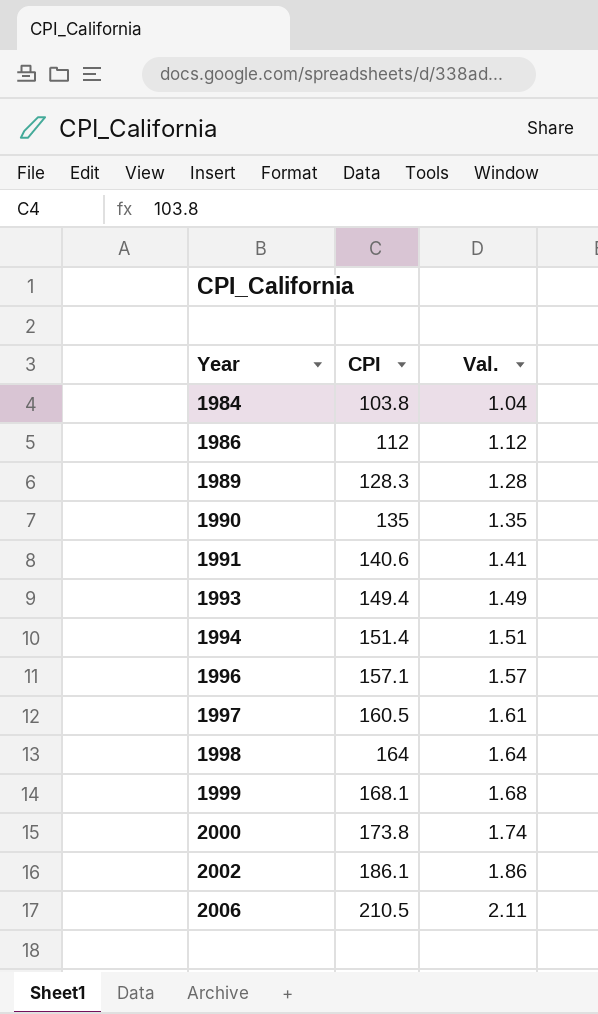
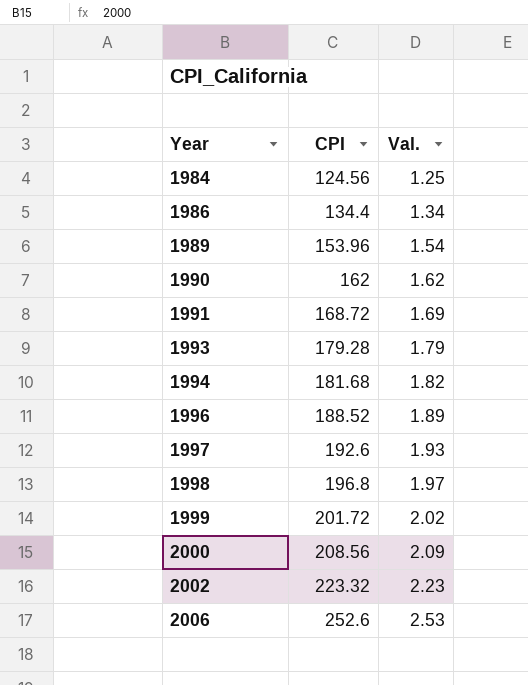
1984 | CPI: 103.8 -> 124.56
1984 | Val.: 1.04 -> 1.25
1986 | CPI: 112 -> 134.4
1986 | Val.: 1.12 -> 1.34
1989 | CPI: 128.3 -> 153.96
1989 | Val.: 1.28 -> 1.54
1990 | CPI: 135 -> 162
1990 | Val.: 1.35 -> 1.62
1991 | CPI: 140.6 -> 168.72
1991 | Val.: 1.41 -> 1.69
1993 | CPI: 149.4 -> 179.28
1993 | Val.: 1.49 -> 1.79
1994 | CPI: 151.4 -> 181.68
1994 | Val.: 1.51 -> 1.82
1996 | CPI: 157.1 -> 188.52
1996 | Val.: 1.57 -> 1.89
1997 | CPI: 160.5 -> 192.6
1997 | Val.: 1.61 -> 1.93
1998 | CPI: 164 -> 196.8
1998 | Val.: 1.64 -> 1.97
1999 | CPI: 168.1 -> 201.72
1999 | Val.: 1.68 -> 2.02
2000 | CPI: 173.8 -> 208.56
2000 | Val.: 1.74 -> 2.09
2002 | CPI: 186.1 -> 223.32
2002 | Val.: 1.86 -> 2.23
2006 | CPI: 210.5 -> 252.6
2006 | Val.: 2.11 -> 2.53

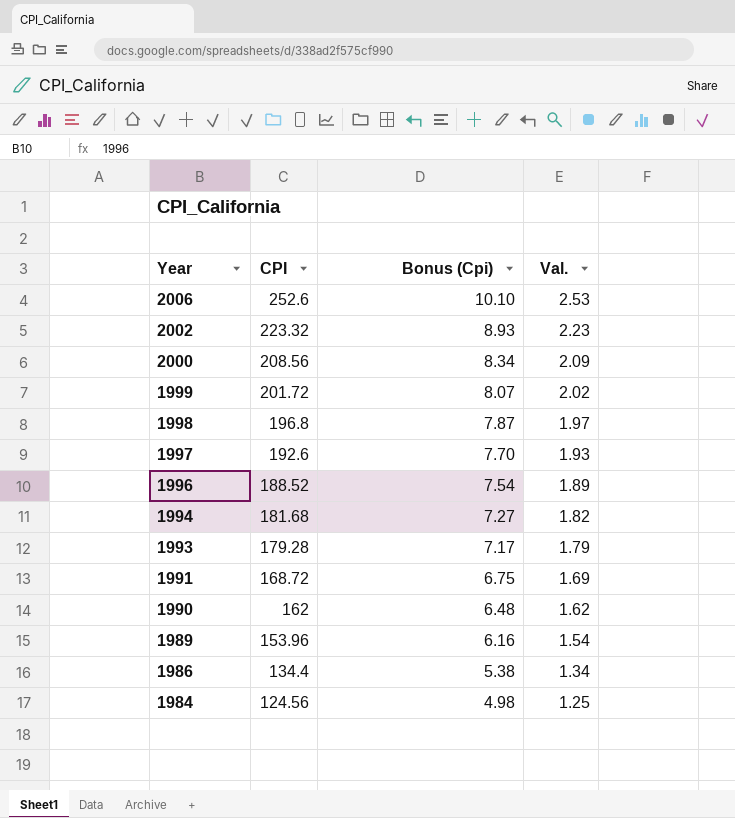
row order: Year ascending -> Year descending
column Bonus (Cpi) | formula: none -> [CPI] * 0.04

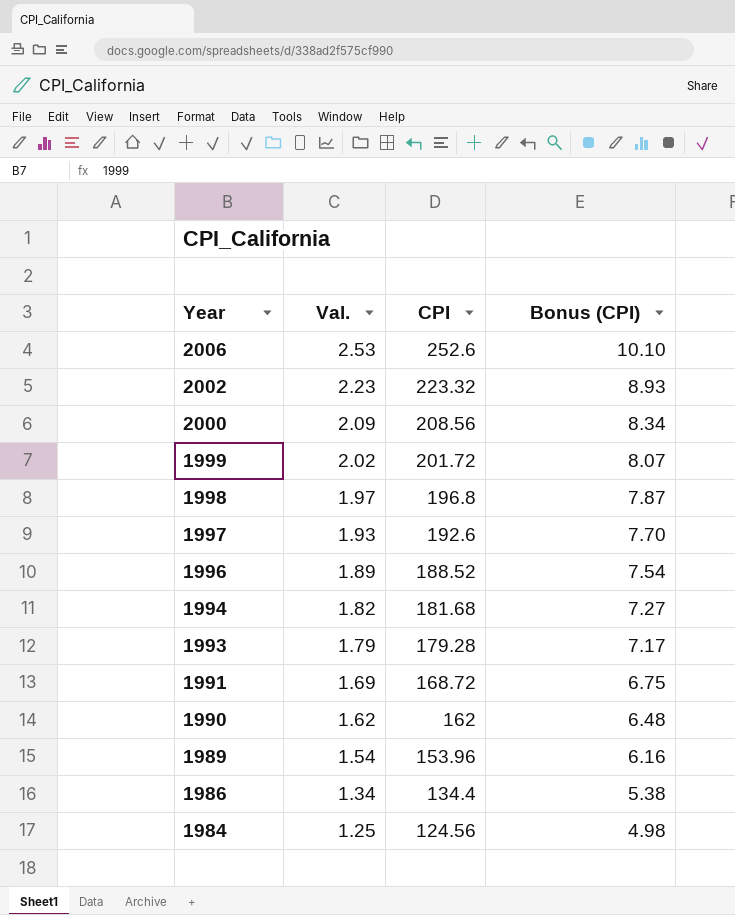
column Val. | position: 4 -> 2
column name: Bonus (Cpi) -> Bonus (CPI)

